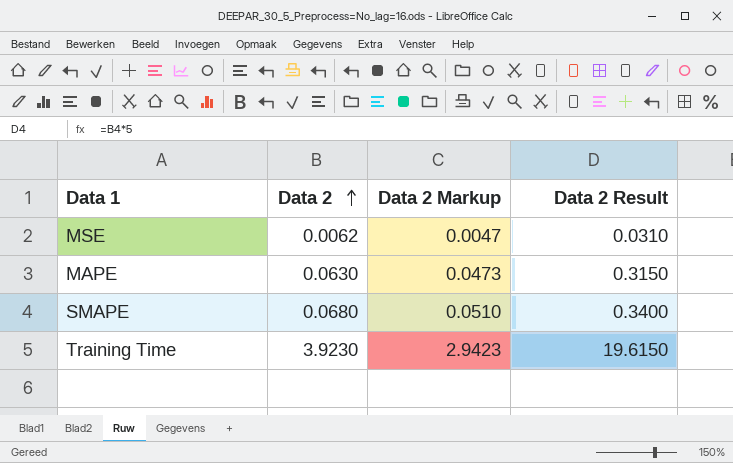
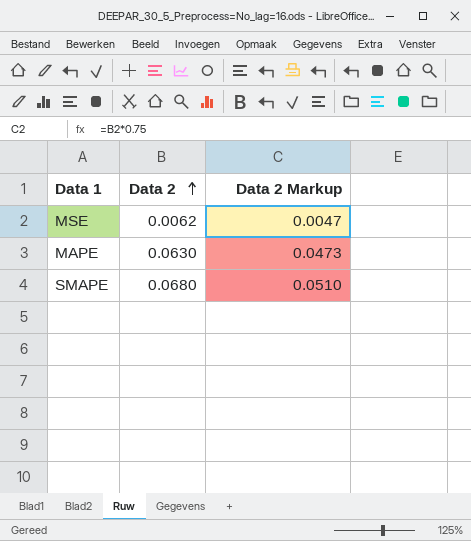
column Data 2 Result | formula: [Data 2] * 5 -> none
row Training Time: 3.9230 | 2.9423 | 19.6150 -> none

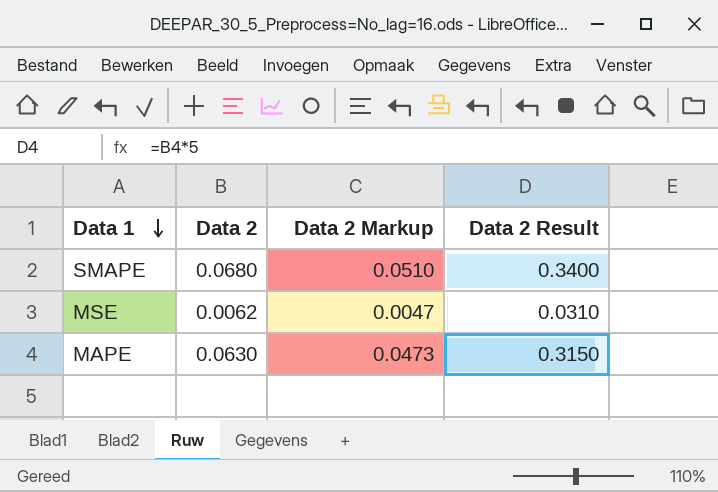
row order: Data 2 ascending -> Data 1 descending
column Data 2 Result | formula: none -> [Data 2] * 5

